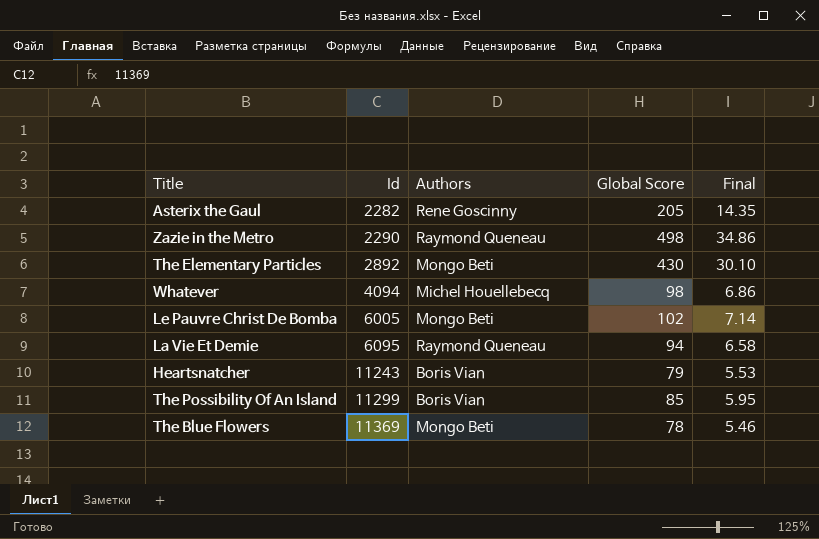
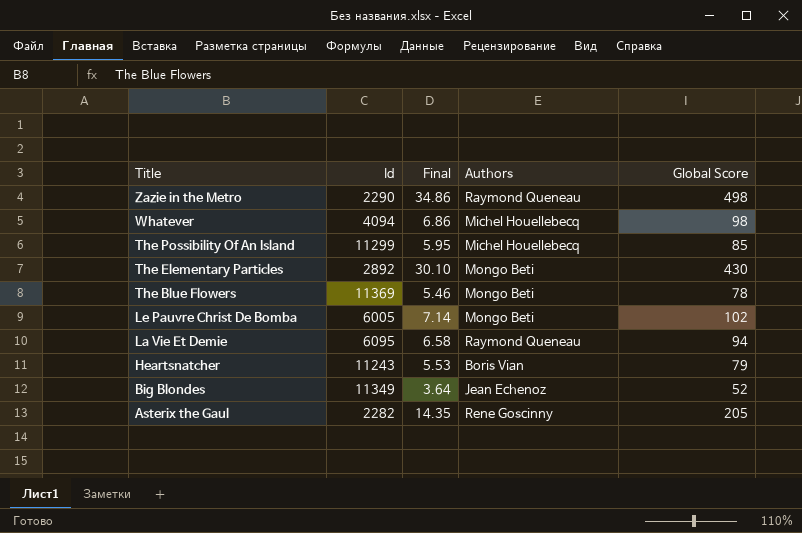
row order: Id ascending -> Title descending
column Final | position: 5 -> 3
The Possibility Of An Island | Authors: Boris Vian -> Michel Houellebecq
row Big Blondes: none -> 11349 | 3.64 | Jean Echenoz | 52

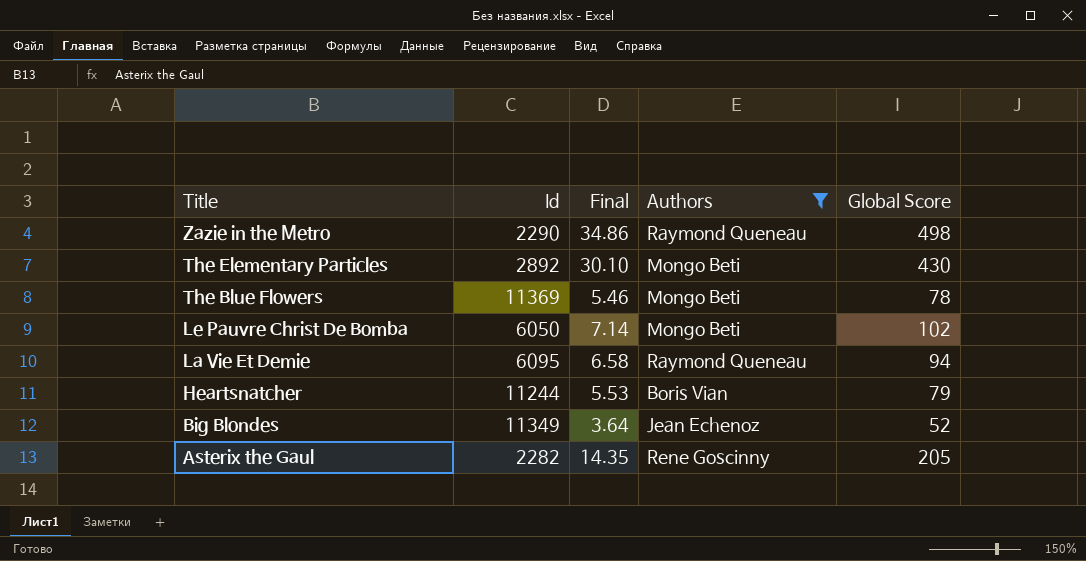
filter: none -> Authors != Michel Houellebecq
Le Pauvre Christ De Bomba | Id: 6005 -> 6050
Heartsnatcher | Id: 11243 -> 11244

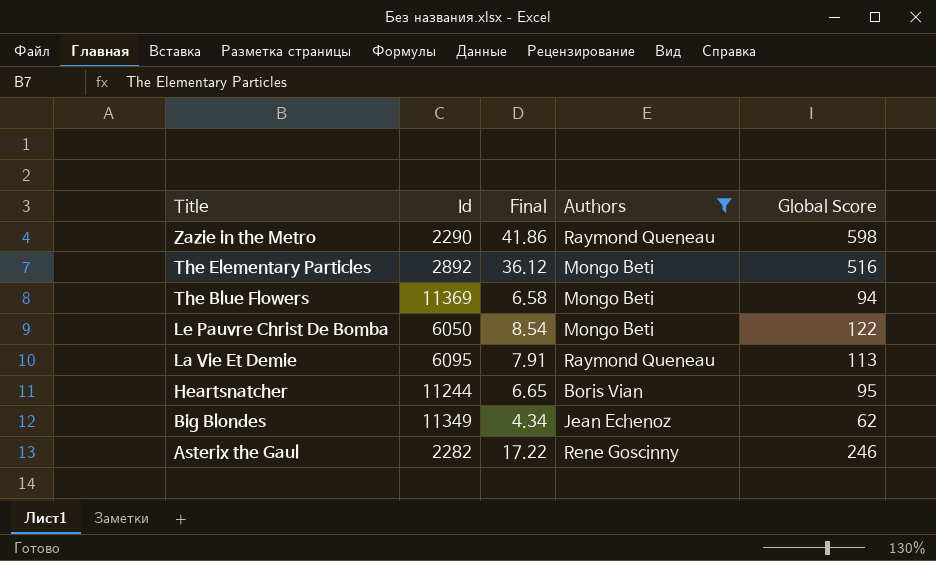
Zazie in the Metro | Final: 34.86 -> 41.86
Zazie in the Metro | Global Score: 498 -> 598
The Elementary Particles | Final: 30.10 -> 36.12
The Elementary Particles | Global Score: 430 -> 516
The Blue Flowers | Final: 5.46 -> 6.58
The Blue Flowers | Global Score: 78 -> 94
Le Pauvre Christ De Bomba | Final: 7.14 -> 8.54
Le Pauvre Christ De Bomba | Global Score: 102 -> 122
La Vie Et Demie | Final: 6.58 -> 7.91
La Vie Et Demie | Global Score: 94 -> 113
Heartsnatcher | Final: 5.53 -> 6.65
Heartsnatcher | Global Score: 79 -> 95
Big Blondes | Final: 3.64 -> 4.34
Big Blondes | Global Score: 52 -> 62
Asterix the Gaul | Final: 14.35 -> 17.22
Asterix the Gaul | Global Score: 205 -> 246

